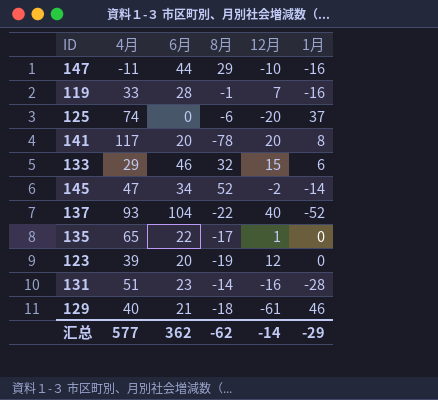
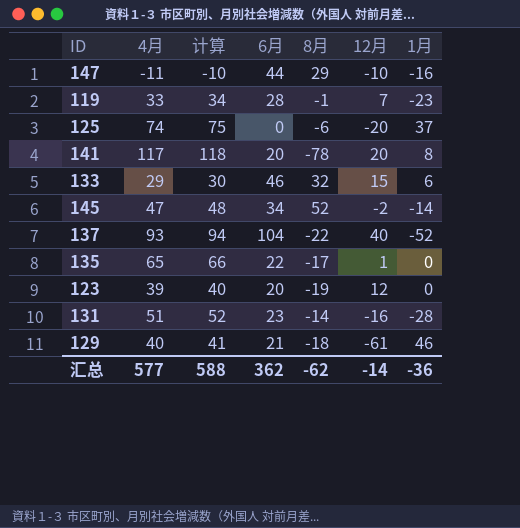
column 计算 | formula: none -> [4月] + 1
119 | 1月: -16 -> -23
汇总 | 1月: -29 -> -36

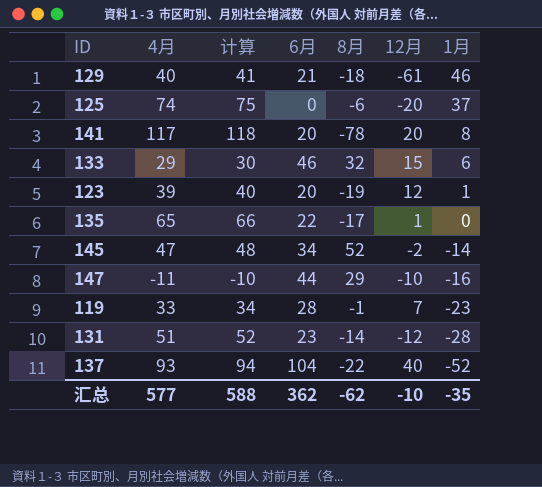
row order: none -> 1月 descending
123 | 1月: 0 -> 1
131 | 12月: -16 -> -12
汇总 | 12月: -14 -> -10
汇总 | 1月: -36 -> -35

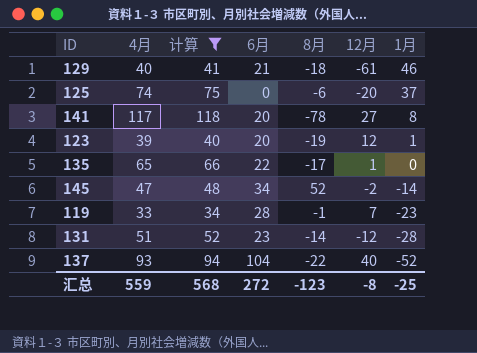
filter: none -> 计算 >= 34
141 | 12月: 20 -> 27
汇总 | 4月: 577 -> 559
汇总 | 计算: 588 -> 568
汇总 | 6月: 362 -> 272
汇总 | 8月: -62 -> -123
汇总 | 12月: -10 -> -8
汇总 | 1月: -35 -> -25

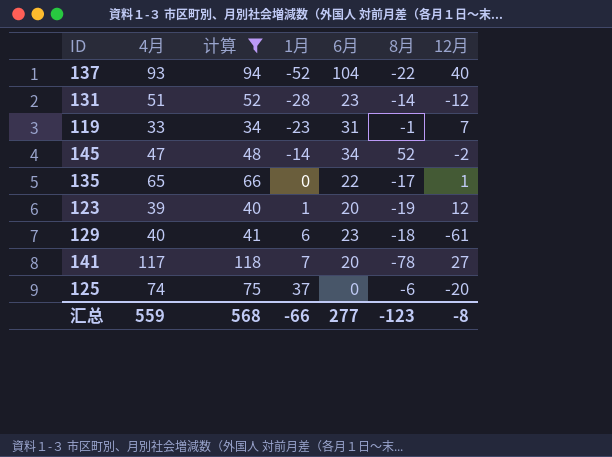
row order: 1月 descending -> 1月 ascending
column 1月 | position: 7 -> 4
119 | 6月: 28 -> 31
129 | 1月: 46 -> 6
129 | 6月: 21 -> 23
141 | 1月: 8 -> 7
汇总 | 1月: -25 -> -66
汇总 | 6月: 272 -> 277

